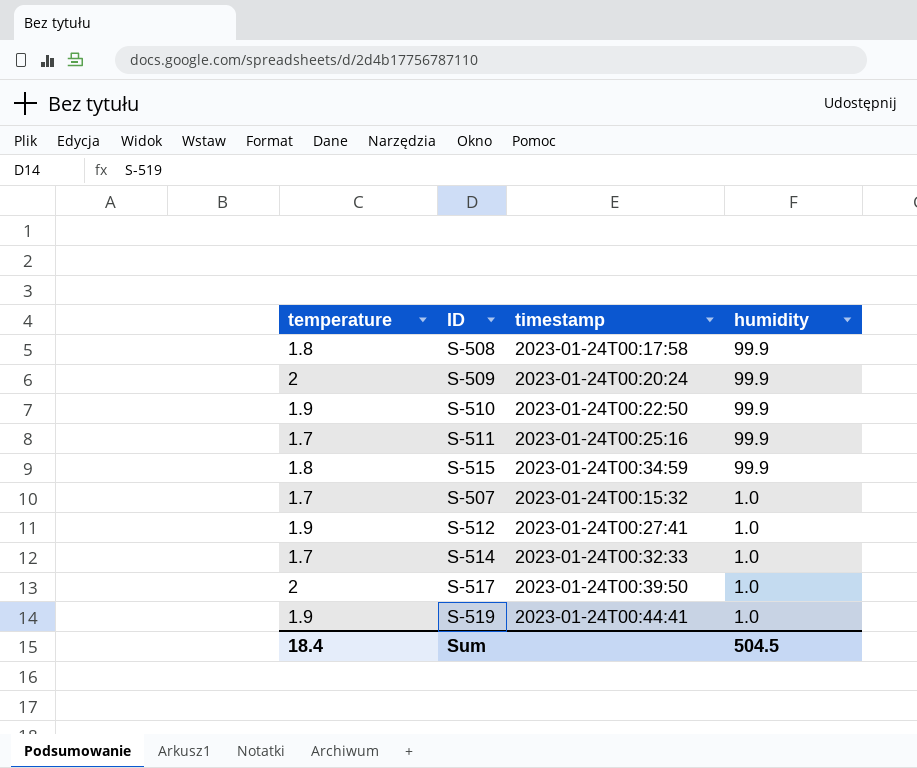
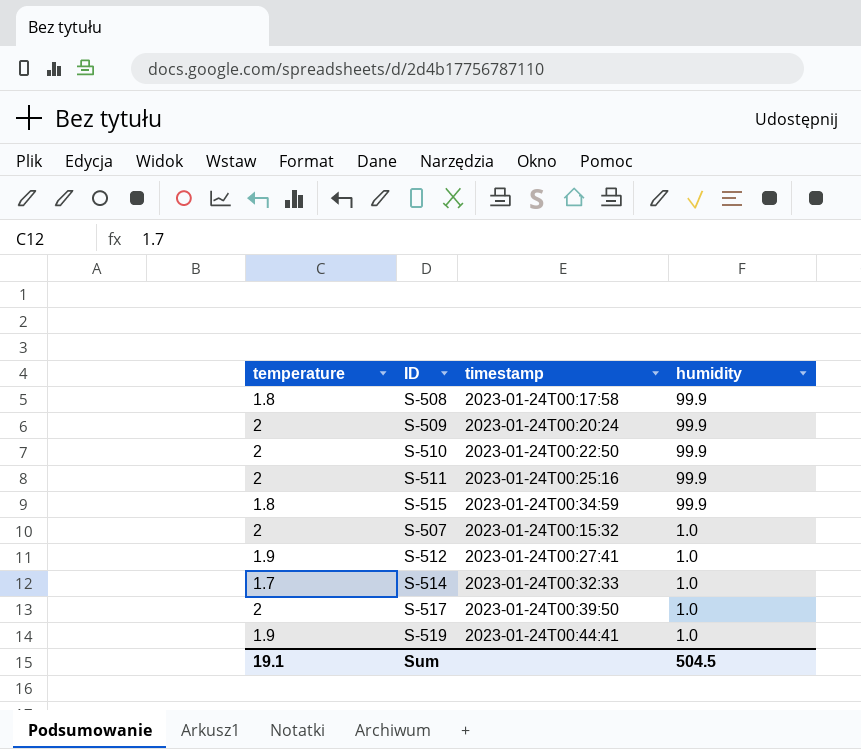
S-510 | temperature: 1.9 -> 2
S-511 | temperature: 1.7 -> 2
S-507 | temperature: 1.7 -> 2
Sum | temperature: 18.4 -> 19.1

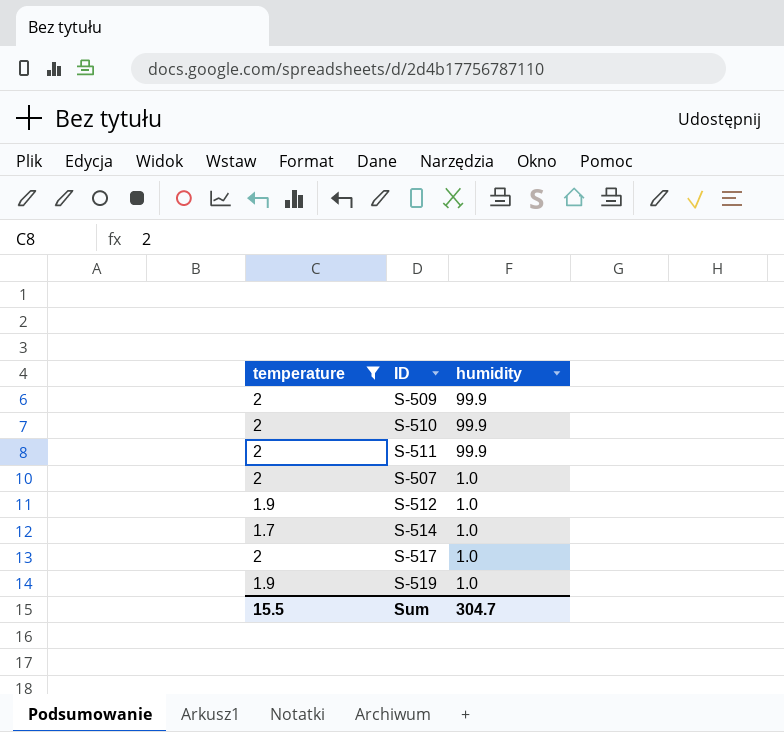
filter: none -> temperature != 1.8
column timestamp | position: 3 -> none
Sum | temperature: 19.1 -> 15.5
Sum | humidity: 504.5 -> 304.7

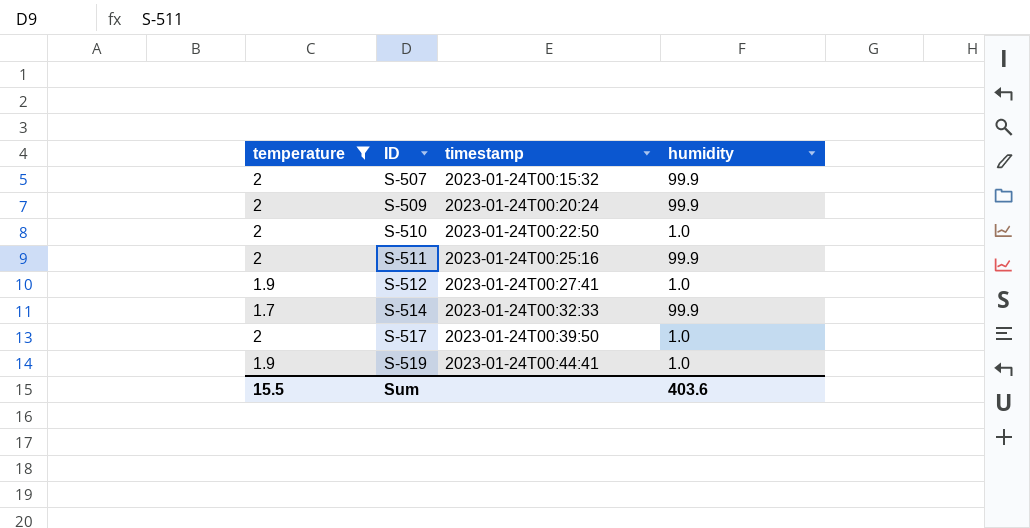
row order: humidity descending -> ID ascending
column timestamp | position: none -> 3
S-507 | humidity: 1.0 -> 99.9
S-510 | humidity: 99.9 -> 1.0
S-514 | humidity: 1.0 -> 99.9
Sum | humidity: 304.7 -> 403.6

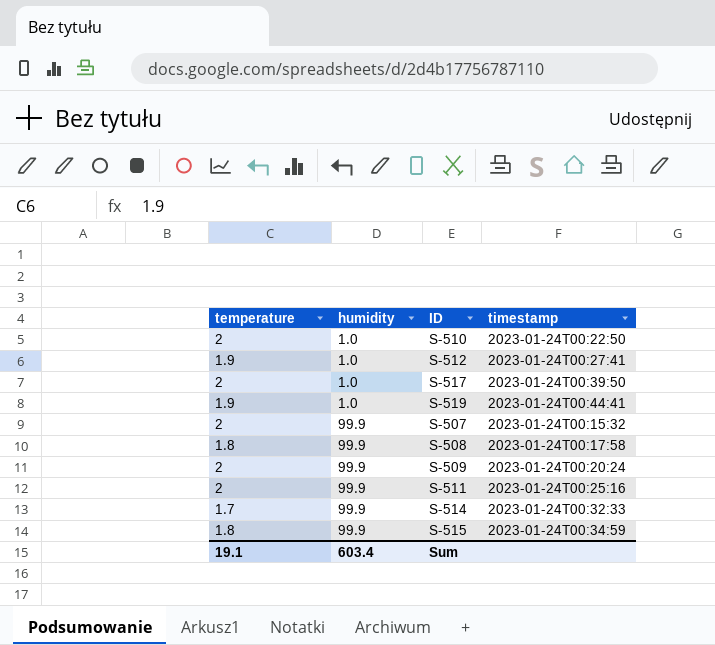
filter: temperature != 1.8 -> none
row order: ID ascending -> humidity ascending
column humidity | position: 4 -> 2
Sum | temperature: 15.5 -> 19.1
Sum | humidity: 403.6 -> 603.4

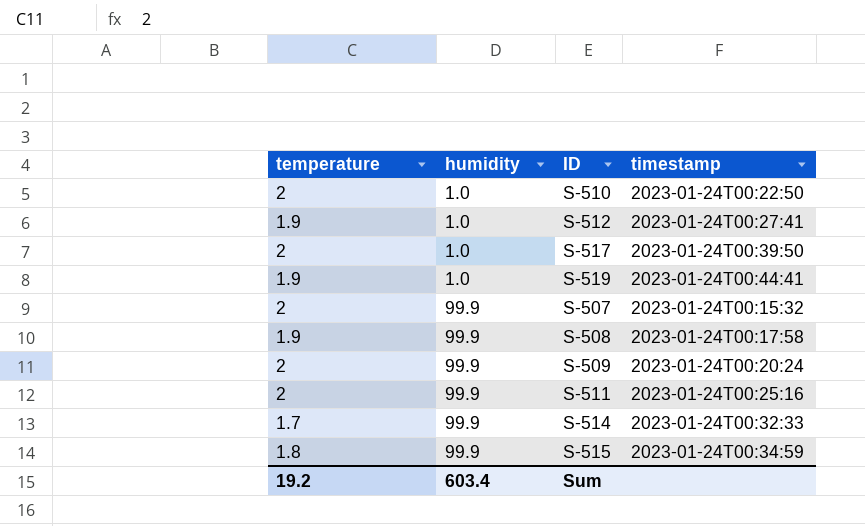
S-508 | temperature: 1.8 -> 1.9
Sum | temperature: 19.1 -> 19.2

